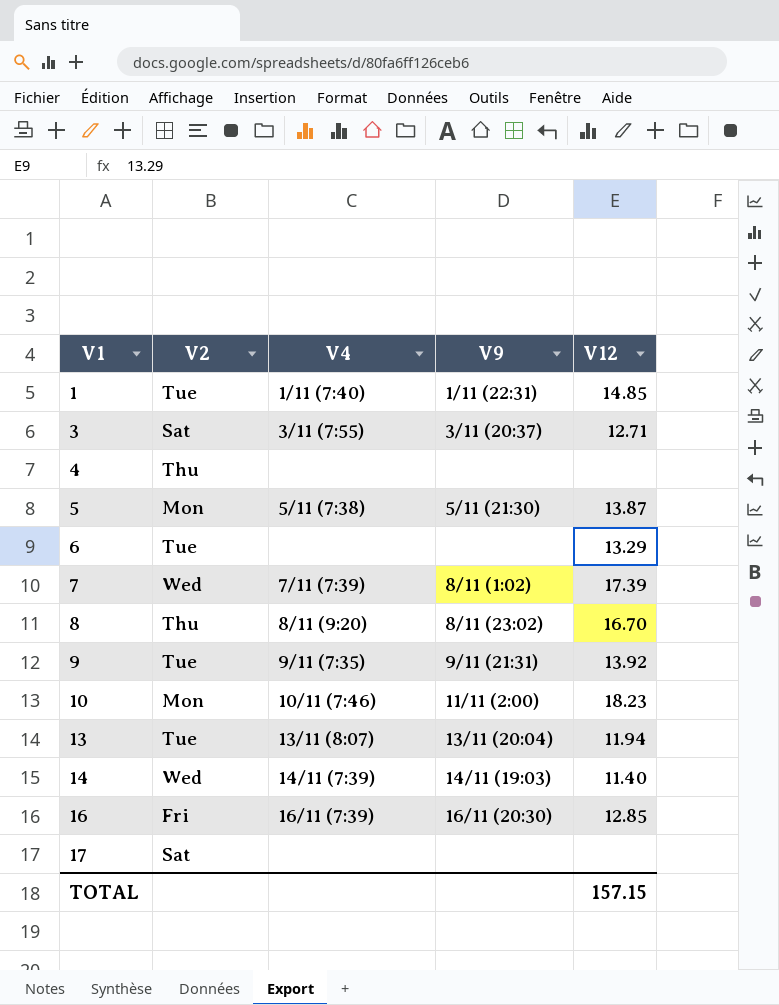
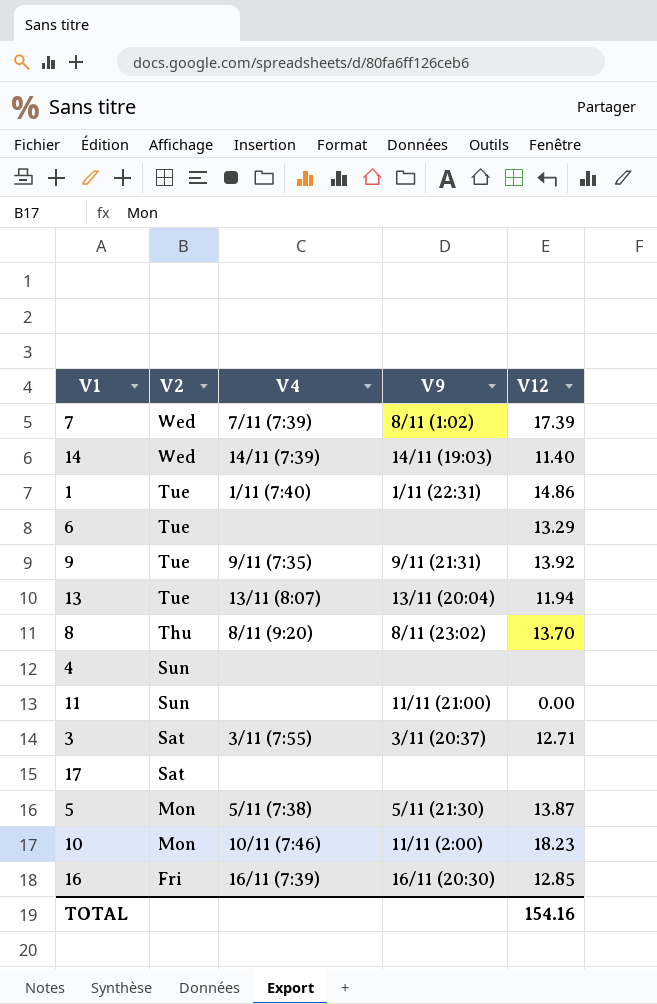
row order: V1 ascending -> V2 descending
1 | V12: 14.85 -> 14.86
8 | V12: 16.70 -> 13.70
4 | V2: Thu -> Sun
row 11: none -> Sun | none | 11/11 (21:00) | 0.00
TOTAL | V12: 157.15 -> 154.16

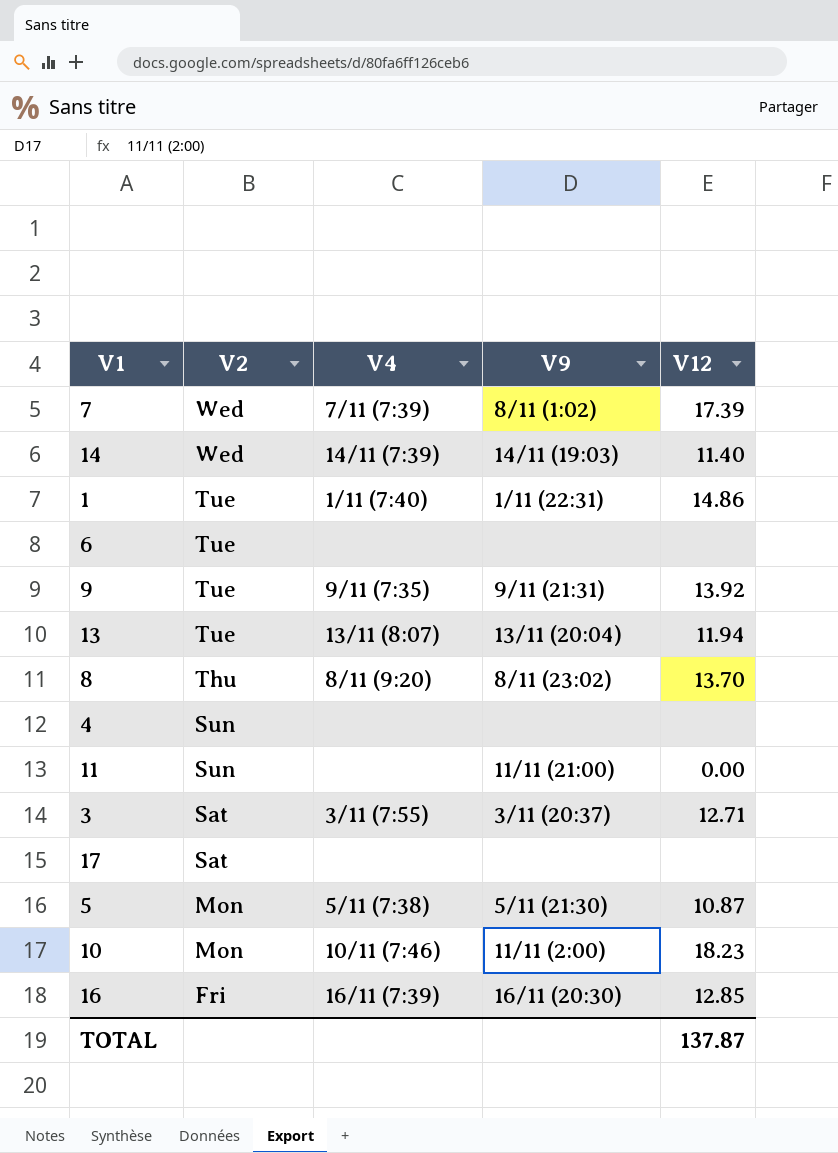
6 | V12: 13.29 -> none
5 | V12: 13.87 -> 10.87
TOTAL | V12: 154.16 -> 137.87

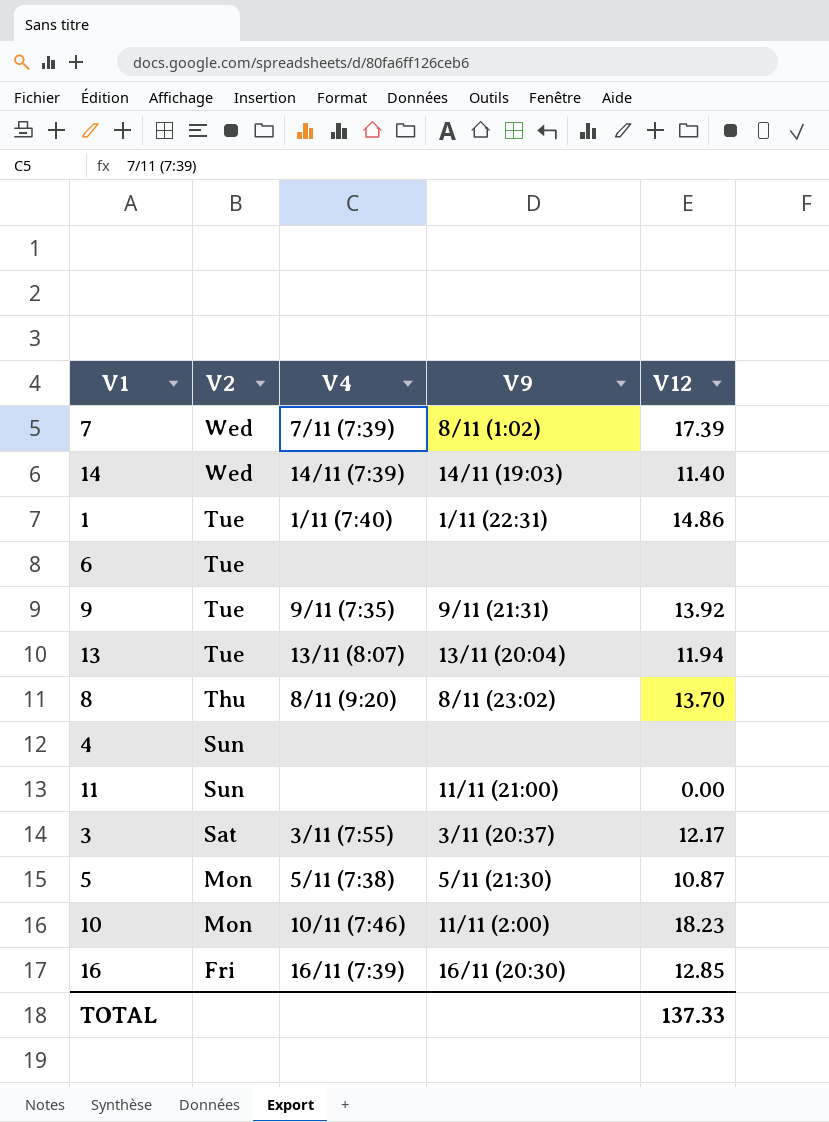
row 17: Sat | none | none | none -> none
3 | V12: 12.71 -> 12.17
TOTAL | V12: 137.87 -> 137.33

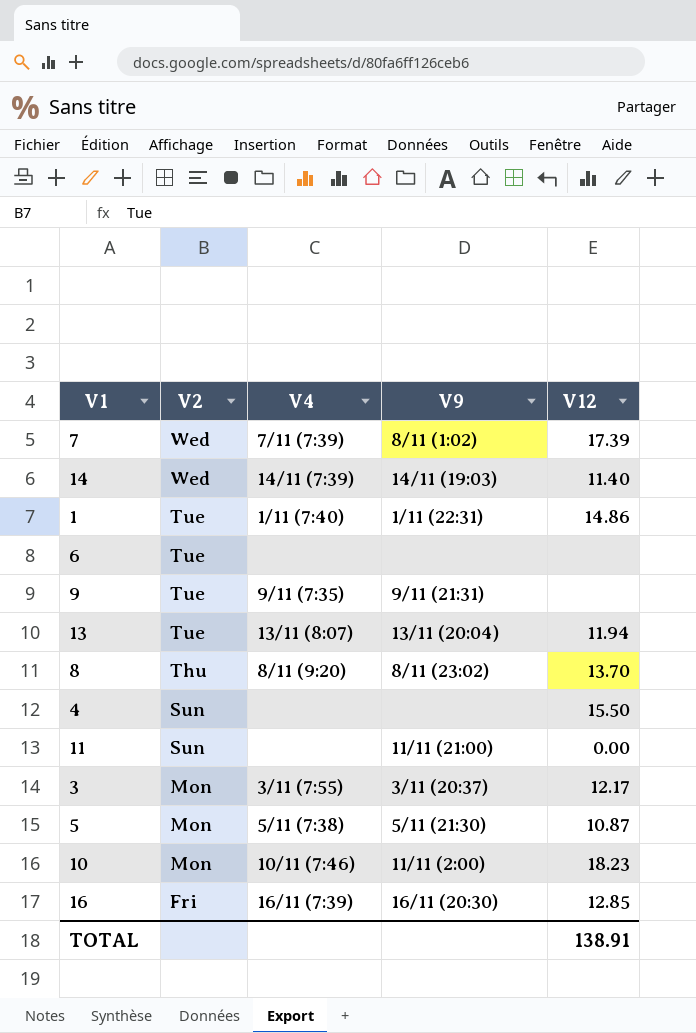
9 | V12: 13.92 -> none
4 | V12: none -> 15.50
3 | V2: Sat -> Mon
TOTAL | V12: 137.33 -> 138.91

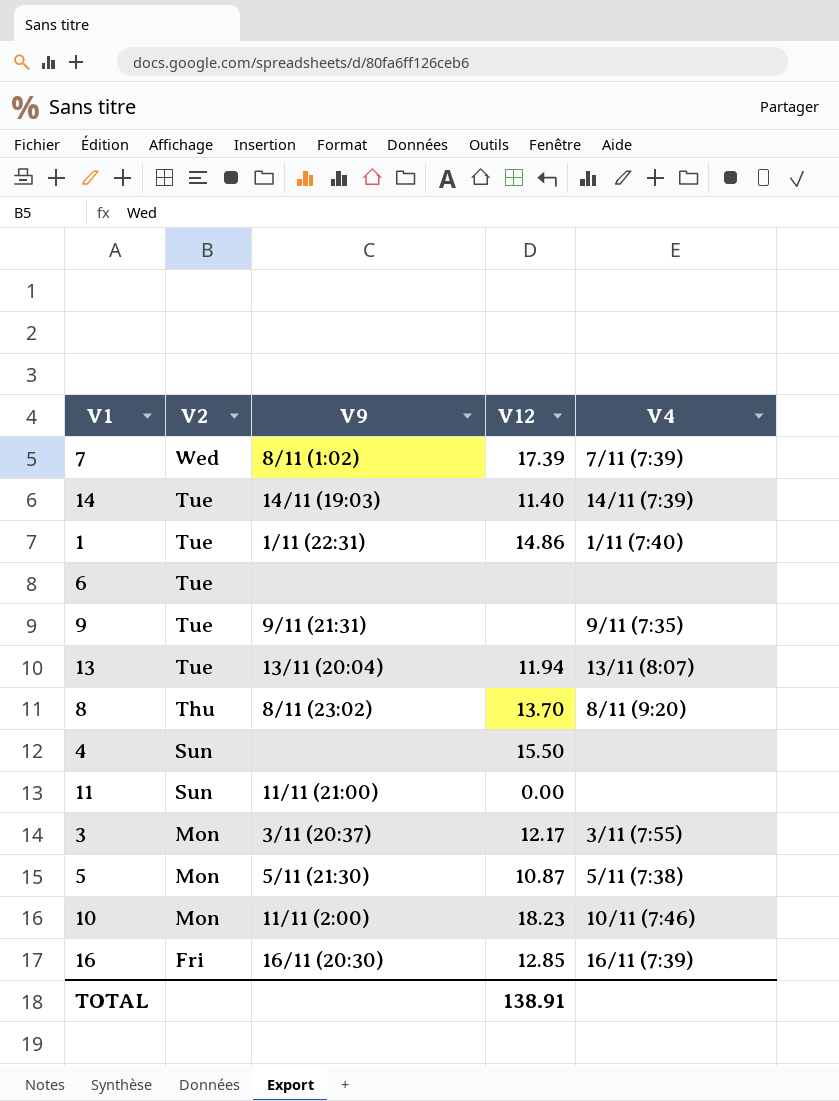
column V4 | position: 3 -> 5
14 | V2: Wed -> Tue

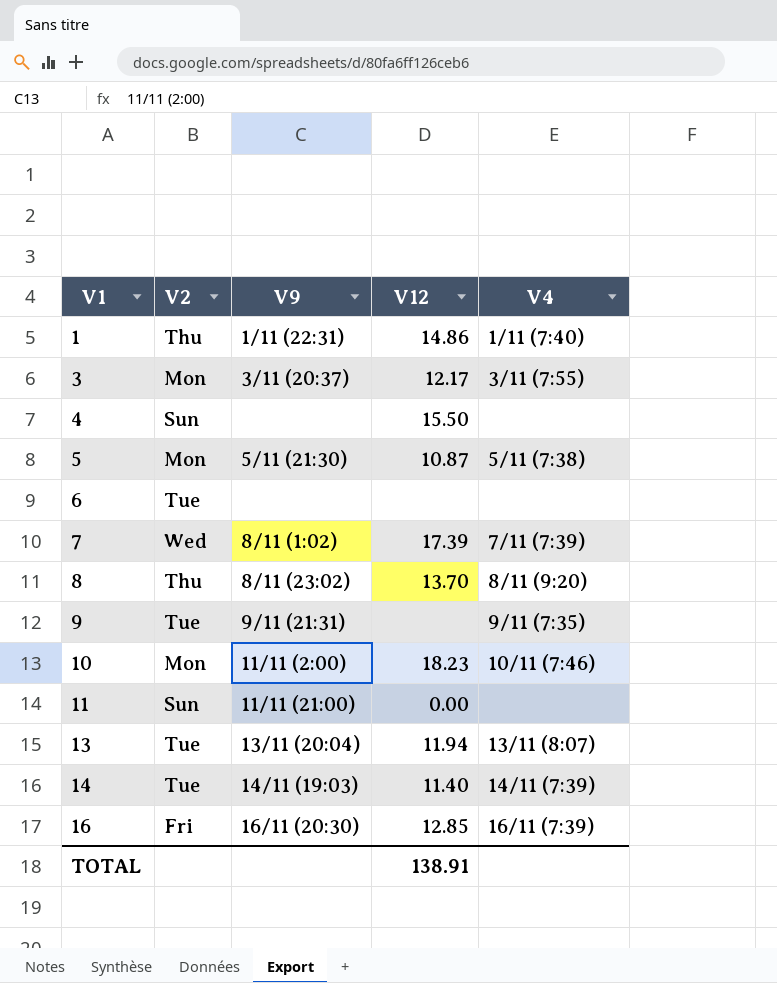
row order: V2 descending -> V1 ascending
1 | V2: Tue -> Thu

